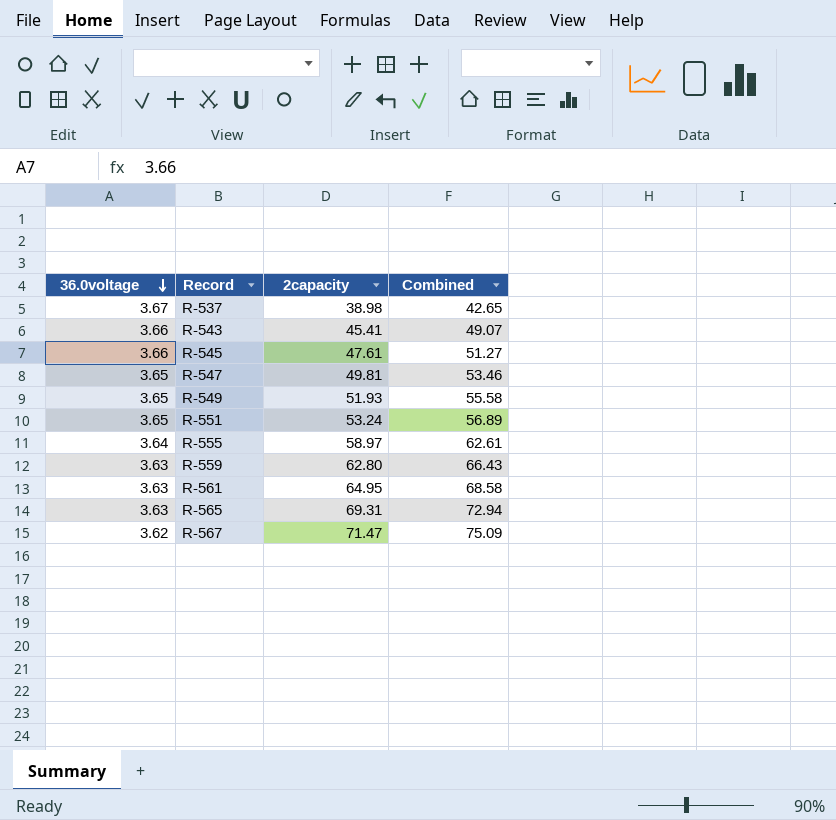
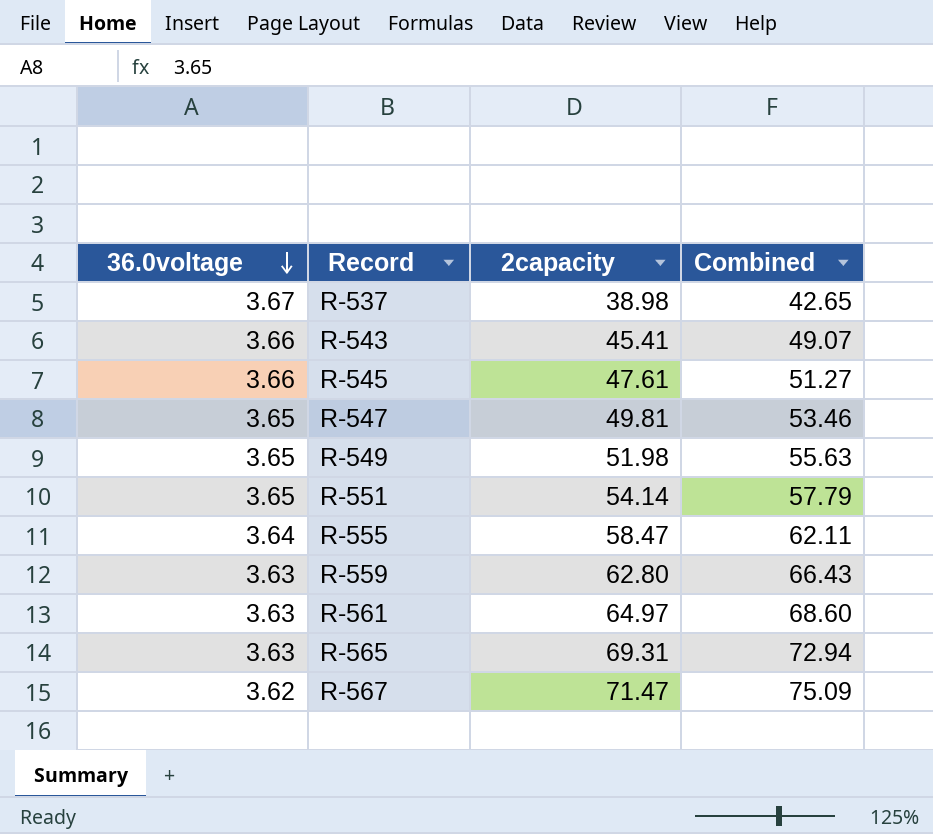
R-549 | 2capacity: 51.93 -> 51.98
R-549 | Combined: 55.58 -> 55.63
R-551 | 2capacity: 53.24 -> 54.14
R-551 | Combined: 56.89 -> 57.79
R-555 | 2capacity: 58.97 -> 58.47
R-555 | Combined: 62.61 -> 62.11
R-561 | 2capacity: 64.95 -> 64.97
R-561 | Combined: 68.58 -> 68.60

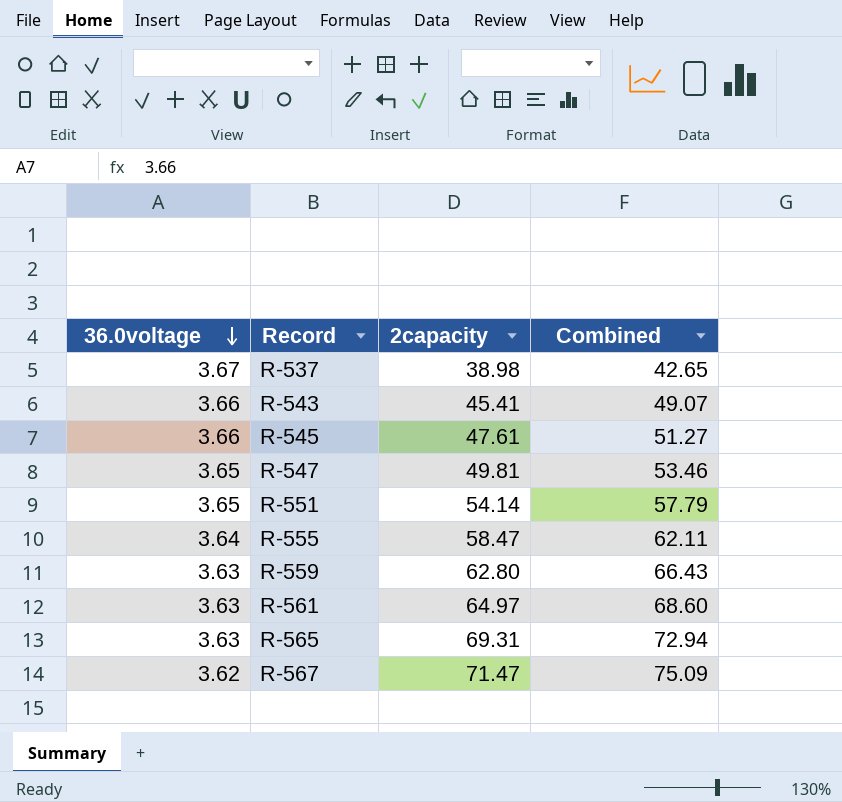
row R-549: 3.65 | 51.98 | 55.63 -> none

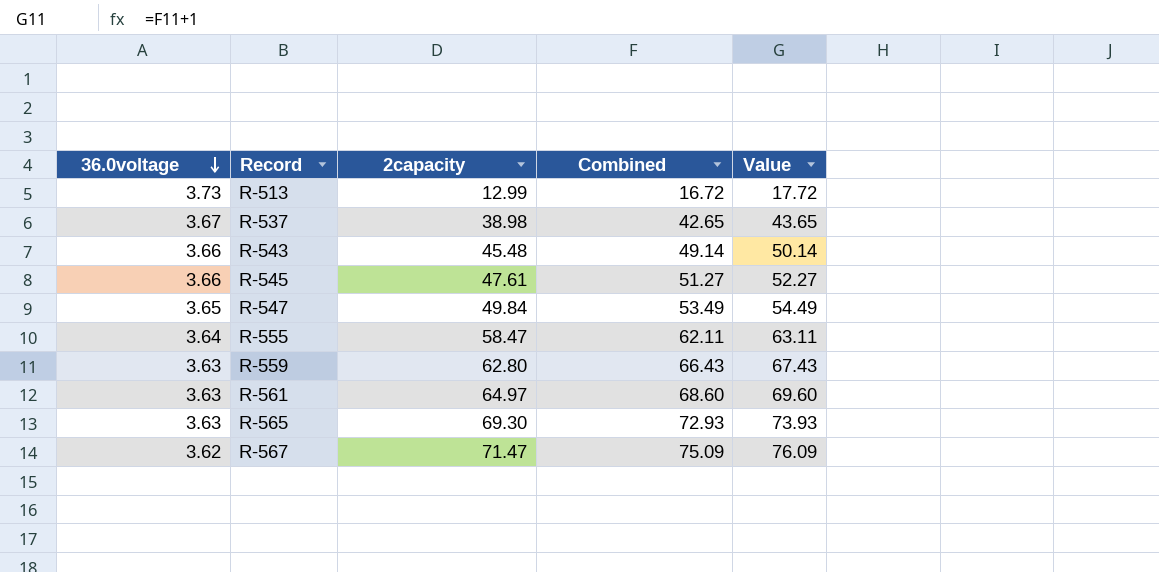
column Value | formula: none -> [Combined] + 1
row R-551: 3.65 | 54.14 | 57.79 -> none
row R-513: none -> 3.73 | 12.99 | 16.72 | 17.72
R-543 | 2capacity: 45.41 -> 45.48
R-543 | Combined: 49.07 -> 49.14
R-547 | 2capacity: 49.81 -> 49.84
R-547 | Combined: 53.46 -> 53.49
R-565 | 2capacity: 69.31 -> 69.30
R-565 | Combined: 72.94 -> 72.93

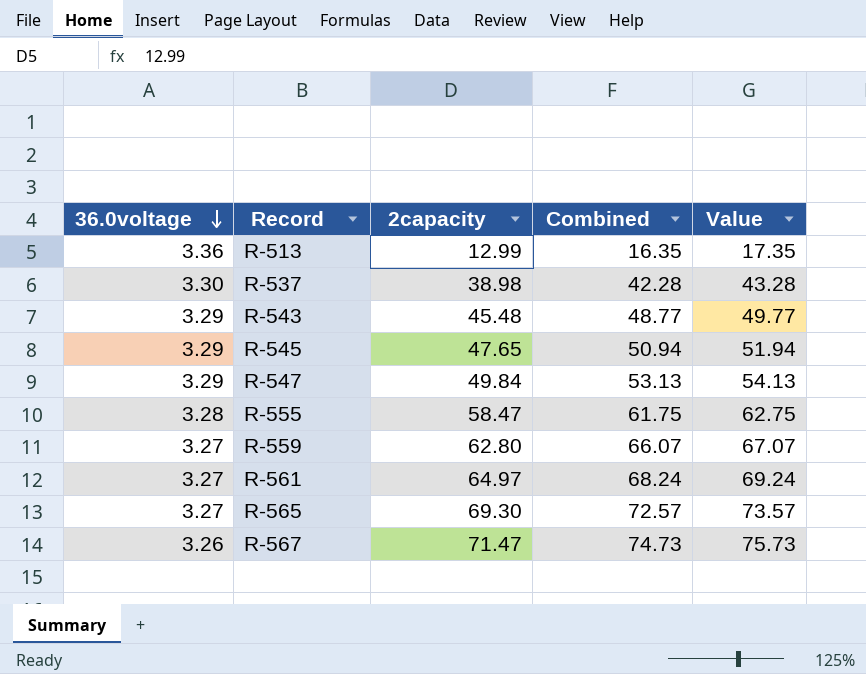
R-513 | 36.0voltage: 3.73 -> 3.36
R-513 | Combined: 16.72 -> 16.35
R-513 | Value: 17.72 -> 17.35
R-537 | 36.0voltage: 3.67 -> 3.30
R-537 | Combined: 42.65 -> 42.28
R-537 | Value: 43.65 -> 43.28
R-543 | 36.0voltage: 3.66 -> 3.29
R-543 | Combined: 49.14 -> 48.77
R-543 | Value: 50.14 -> 49.77
R-545 | 36.0voltage: 3.66 -> 3.29
R-545 | 2capacity: 47.61 -> 47.65
R-545 | Combined: 51.27 -> 50.94
R-545 | Value: 52.27 -> 51.94
R-547 | 36.0voltage: 3.65 -> 3.29
R-547 | Combined: 53.49 -> 53.13
R-547 | Value: 54.49 -> 54.13
R-555 | 36.0voltage: 3.64 -> 3.28
R-555 | Combined: 62.11 -> 61.75
R-555 | Value: 63.11 -> 62.75
R-559 | 36.0voltage: 3.63 -> 3.27
R-559 | Combined: 66.43 -> 66.07
R-559 | Value: 67.43 -> 67.07
R-561 | 36.0voltage: 3.63 -> 3.27
R-561 | Combined: 68.60 -> 68.24
R-561 | Value: 69.60 -> 69.24
R-565 | 36.0voltage: 3.63 -> 3.27
R-565 | Combined: 72.93 -> 72.57
R-565 | Value: 73.93 -> 73.57
R-567 | 36.0voltage: 3.62 -> 3.26
R-567 | Combined: 75.09 -> 74.73
R-567 | Value: 76.09 -> 75.73

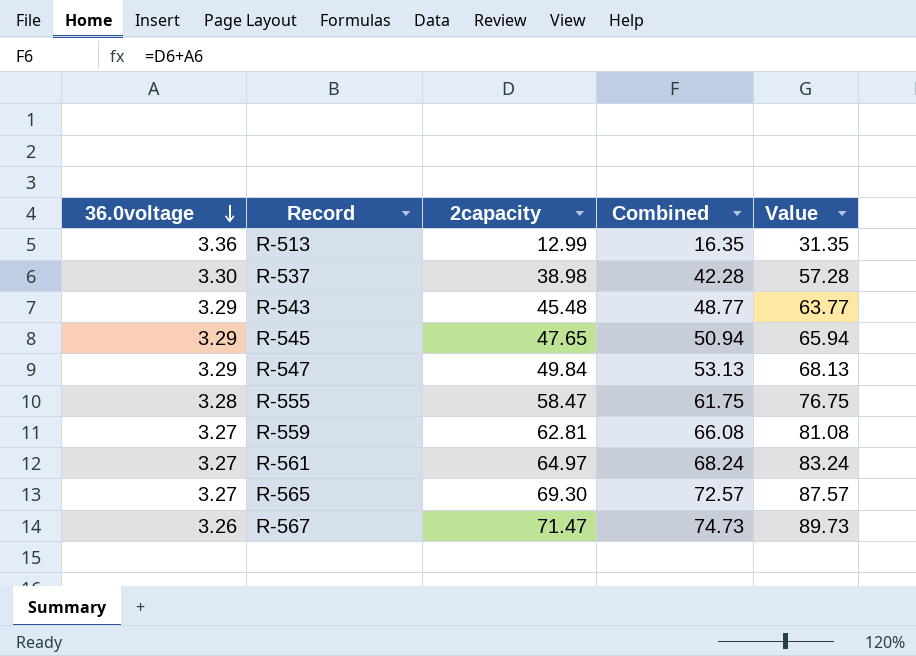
column Value | formula: [Combined] + 1 -> [Combined] + 15
R-559 | 2capacity: 62.80 -> 62.81
R-559 | Combined: 66.07 -> 66.08

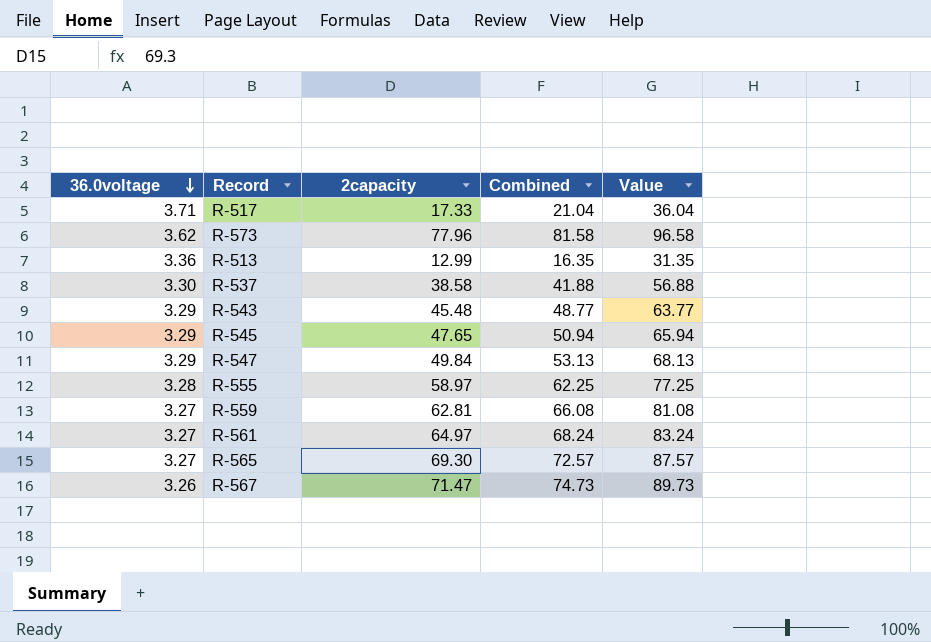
row R-517: none -> 3.71 | 17.33 | 21.04 | 36.04
row R-573: none -> 3.62 | 77.96 | 81.58 | 96.58
R-537 | 2capacity: 38.98 -> 38.58
R-537 | Combined: 42.28 -> 41.88
R-537 | Value: 57.28 -> 56.88
R-555 | 2capacity: 58.47 -> 58.97
R-555 | Combined: 61.75 -> 62.25
R-555 | Value: 76.75 -> 77.25

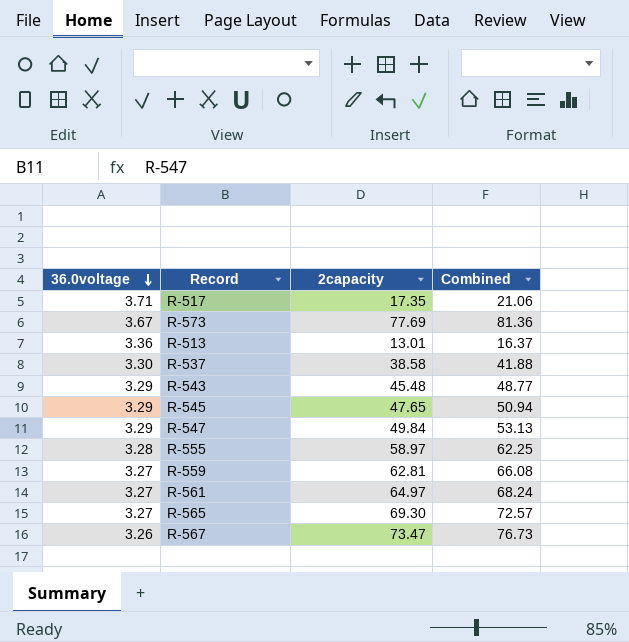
column Value | formula: [Combined] + 15 -> none
R-517 | 2capacity: 17.33 -> 17.35
R-517 | Combined: 21.04 -> 21.06
R-573 | 36.0voltage: 3.62 -> 3.67
R-573 | 2capacity: 77.96 -> 77.69
R-573 | Combined: 81.58 -> 81.36
R-513 | 2capacity: 12.99 -> 13.01
R-513 | Combined: 16.35 -> 16.37
R-567 | 2capacity: 71.47 -> 73.47
R-567 | Combined: 74.73 -> 76.73

